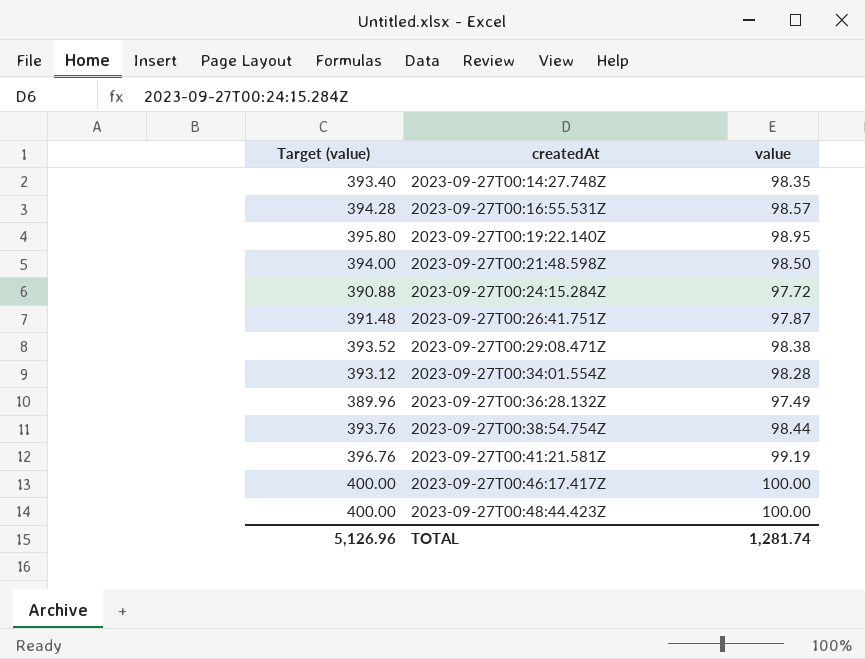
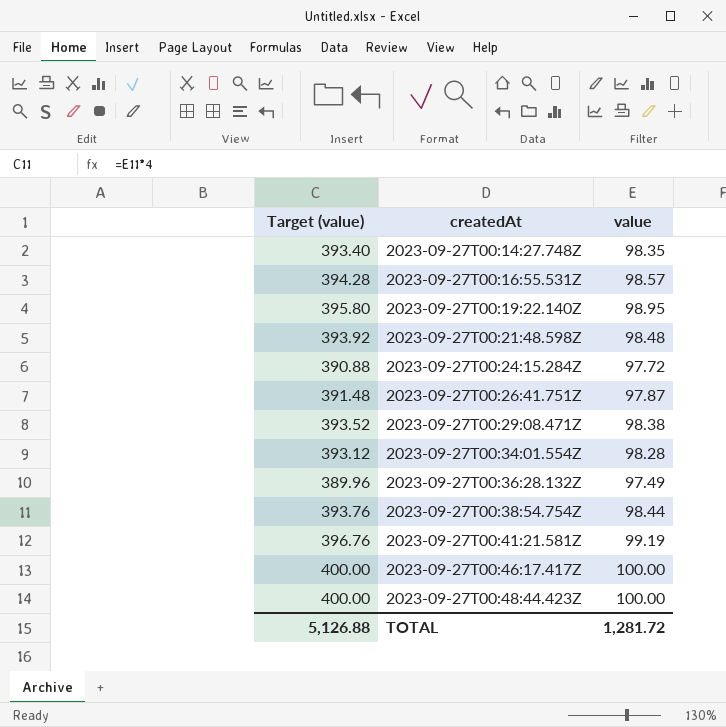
2023-09-27T00:21:48.598Z | Target (value): 394.00 -> 393.92
2023-09-27T00:21:48.598Z | value: 98.50 -> 98.48
TOTAL | Target (value): 5,126.96 -> 5,126.88
TOTAL | value: 1,281.74 -> 1,281.72

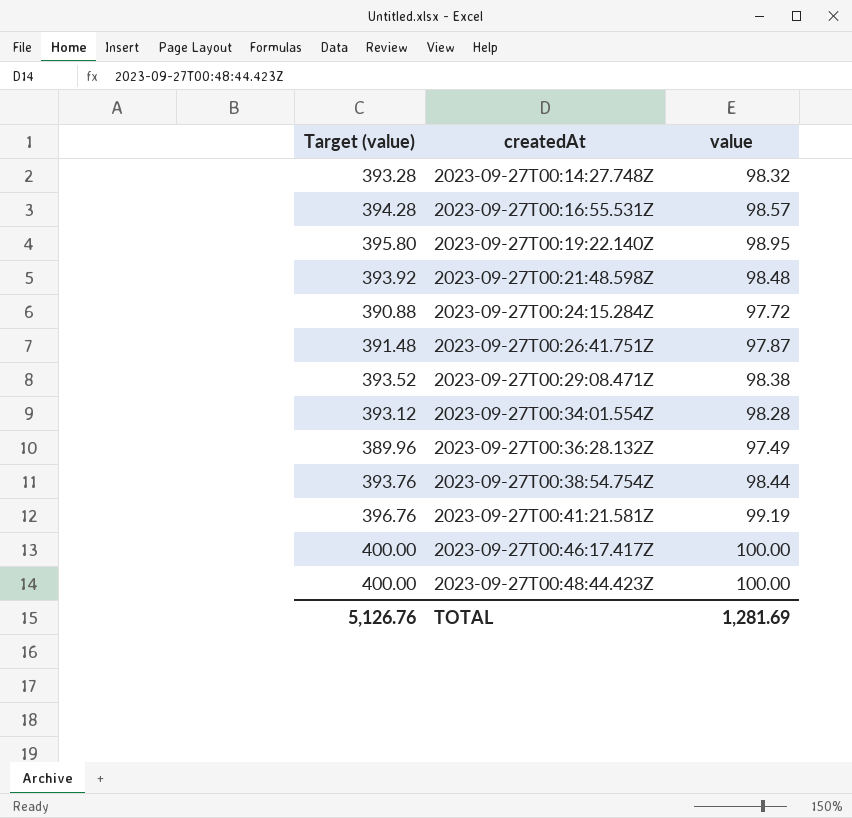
2023-09-27T00:14:27.748Z | Target (value): 393.40 -> 393.28
2023-09-27T00:14:27.748Z | value: 98.35 -> 98.32
TOTAL | Target (value): 5,126.88 -> 5,126.76
TOTAL | value: 1,281.72 -> 1,281.69

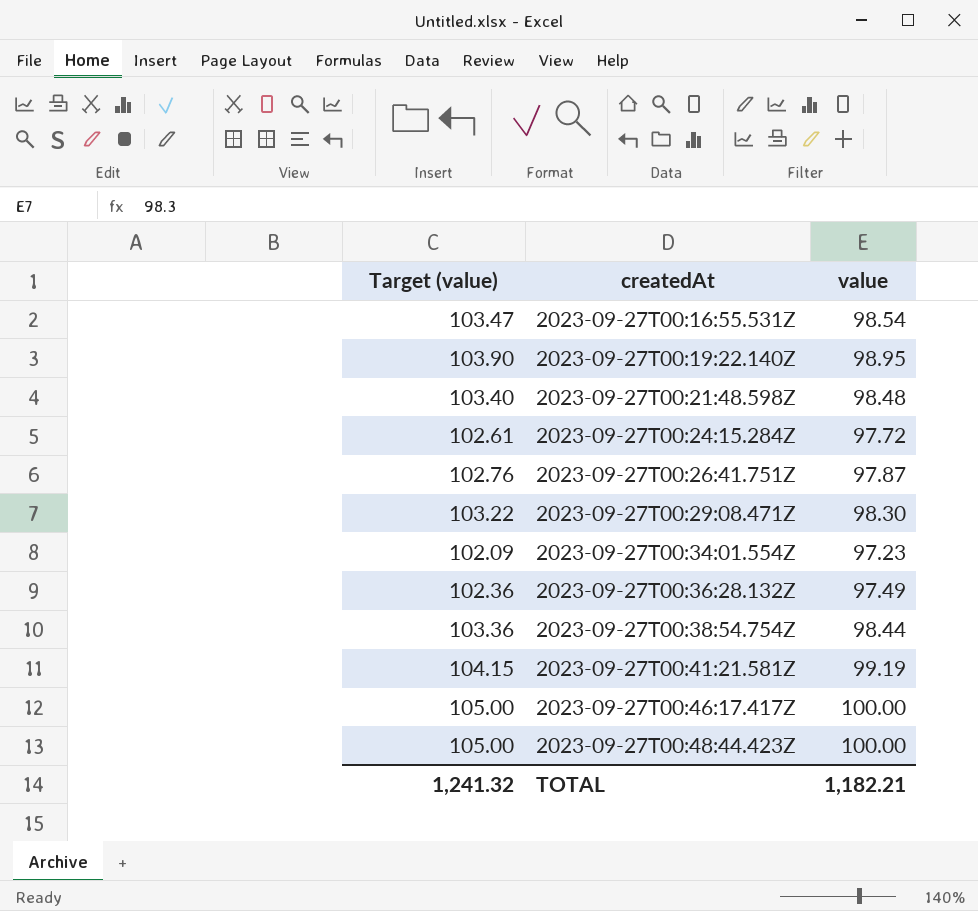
column Target (value) | formula: [value] * 4 -> [value] * 1.05
row 2023-09-27T00:14:27.748Z: 393.28 | 98.32 -> none
2023-09-27T00:16:55.531Z | value: 98.57 -> 98.54
2023-09-27T00:29:08.471Z | value: 98.38 -> 98.30
2023-09-27T00:34:01.554Z | value: 98.28 -> 97.23
TOTAL | Target (value): 5,126.76 -> 1,241.32
TOTAL | value: 1,281.69 -> 1,182.21

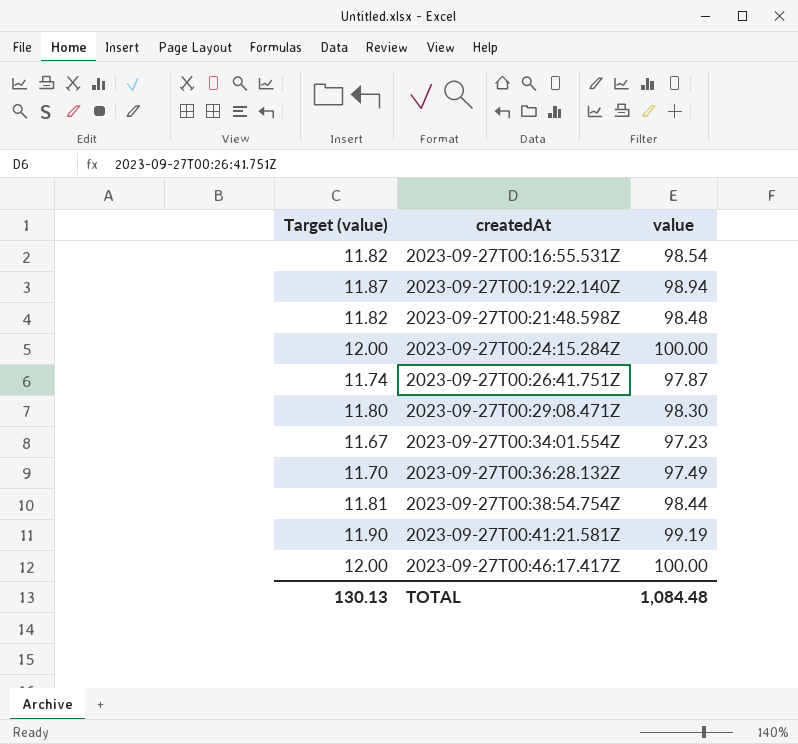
column Target (value) | formula: [value] * 1.05 -> [value] * 0.12
row 2023-09-27T00:48:44.423Z: 105.00 | 100.00 -> none
2023-09-27T00:19:22.140Z | value: 98.95 -> 98.94
2023-09-27T00:24:15.284Z | value: 97.72 -> 100.00
TOTAL | Target (value): 1,241.32 -> 130.13
TOTAL | value: 1,182.21 -> 1,084.48

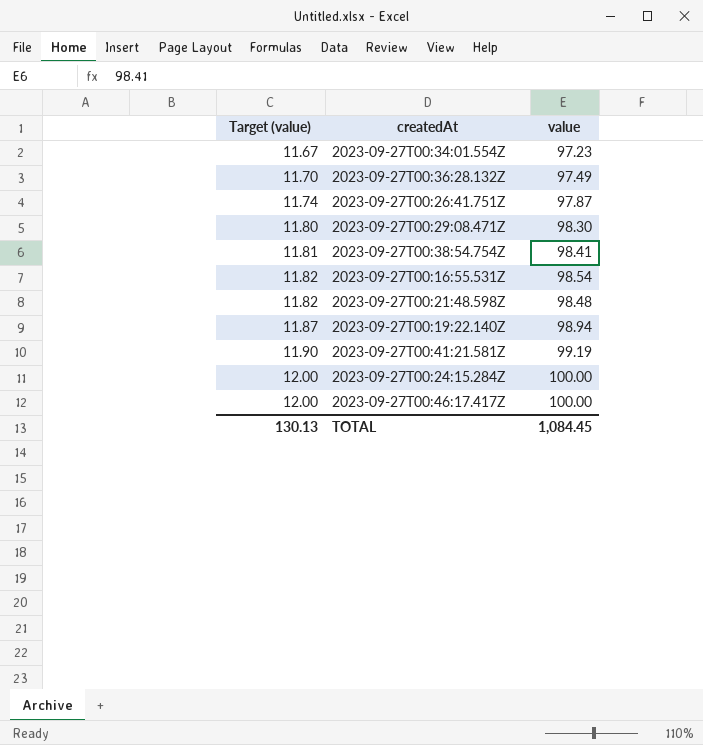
row order: createdAt ascending -> Target (value) ascending
2023-09-27T00:38:54.754Z | value: 98.44 -> 98.41
TOTAL | value: 1,084.48 -> 1,084.45

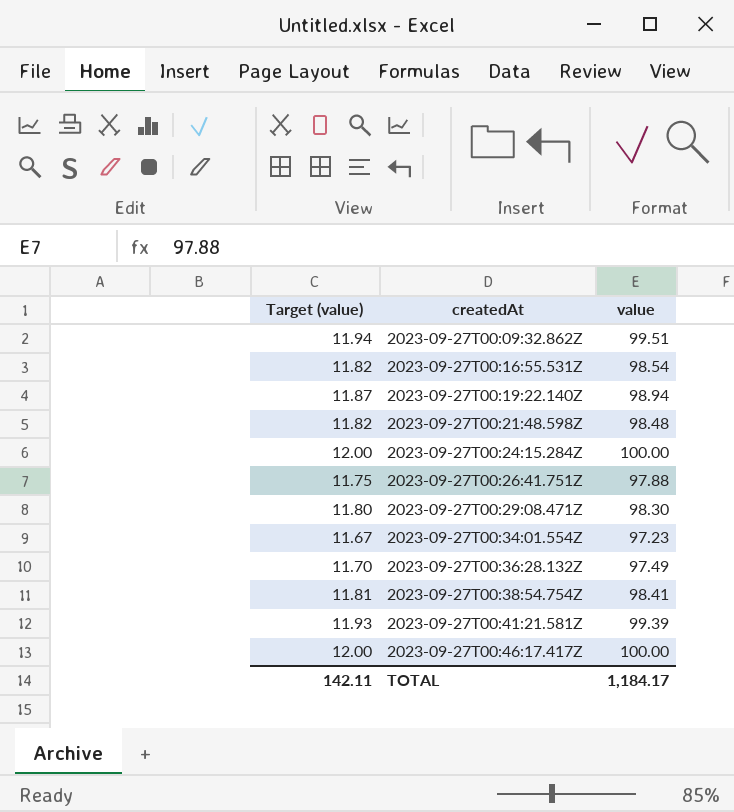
row order: Target (value) ascending -> createdAt ascending
row 2023-09-27T00:09:32.862Z: none -> 11.94 | 99.51
2023-09-27T00:26:41.751Z | Target (value): 11.74 -> 11.75
2023-09-27T00:26:41.751Z | value: 97.87 -> 97.88
2023-09-27T00:41:21.581Z | Target (value): 11.90 -> 11.93
2023-09-27T00:41:21.581Z | value: 99.19 -> 99.39
TOTAL | Target (value): 130.13 -> 142.11
TOTAL | value: 1,084.45 -> 1,184.17

